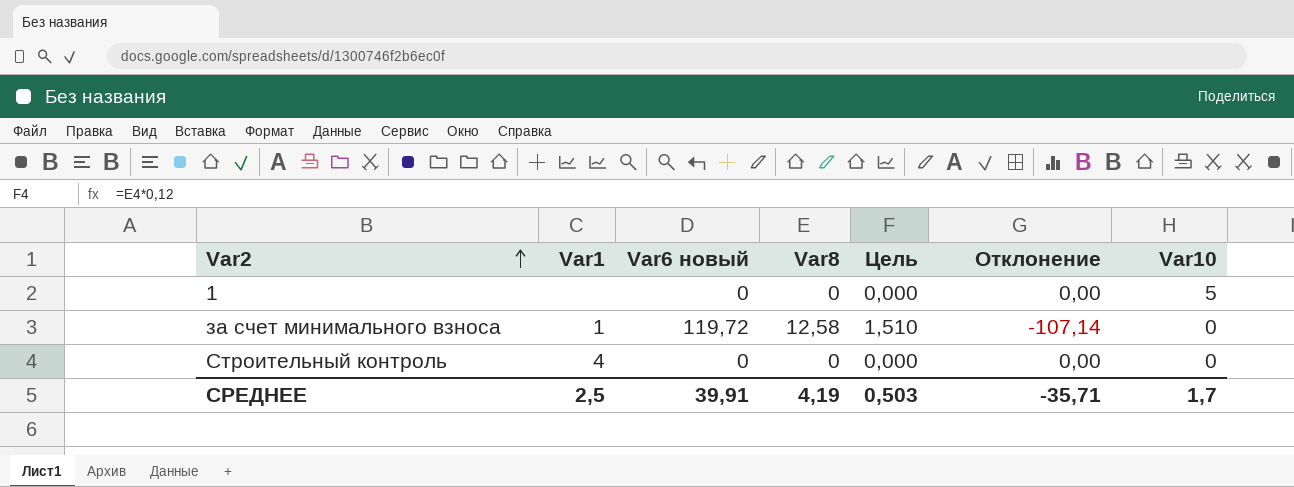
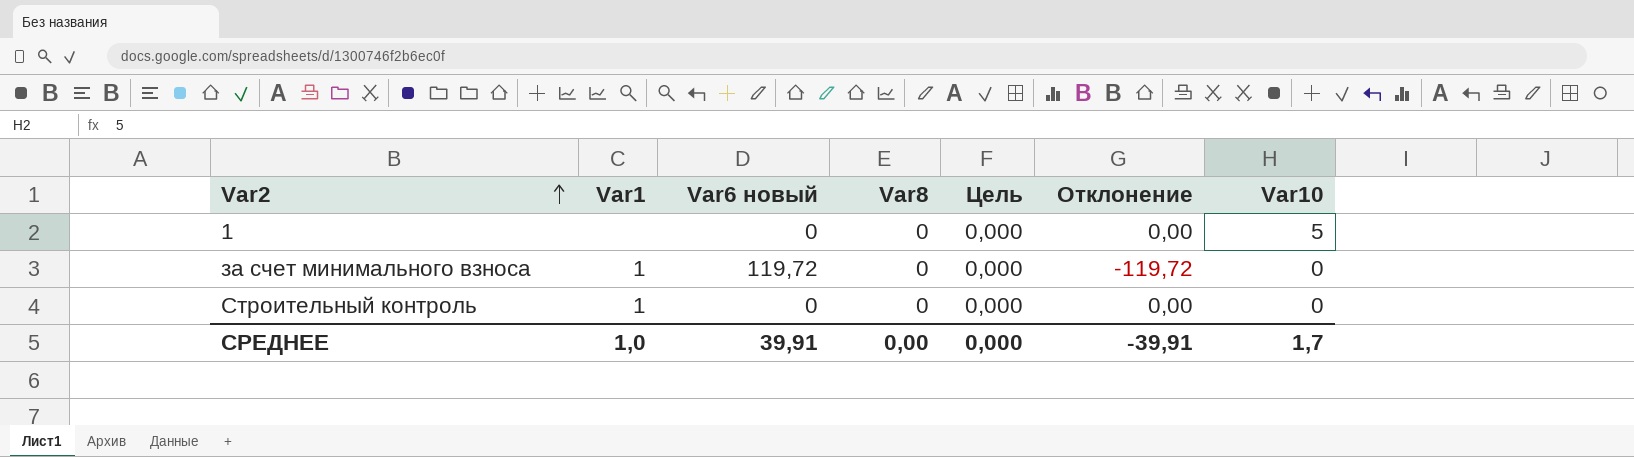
за счет минимального взноса | Var8: 12,58 -> 0
за счет минимального взноса | Цель: 1,510 -> 0,000
за счет минимального взноса | Отклонение: -107,14 -> -119,72
Строительный контроль | Var1: 4 -> 1
СРЕДНЕЕ | Var1: 2,5 -> 1,0
СРЕДНЕЕ | Var8: 4,19 -> 0,00
СРЕДНЕЕ | Цель: 0,503 -> 0,000
СРЕДНЕЕ | Отклонение: -35,71 -> -39,91

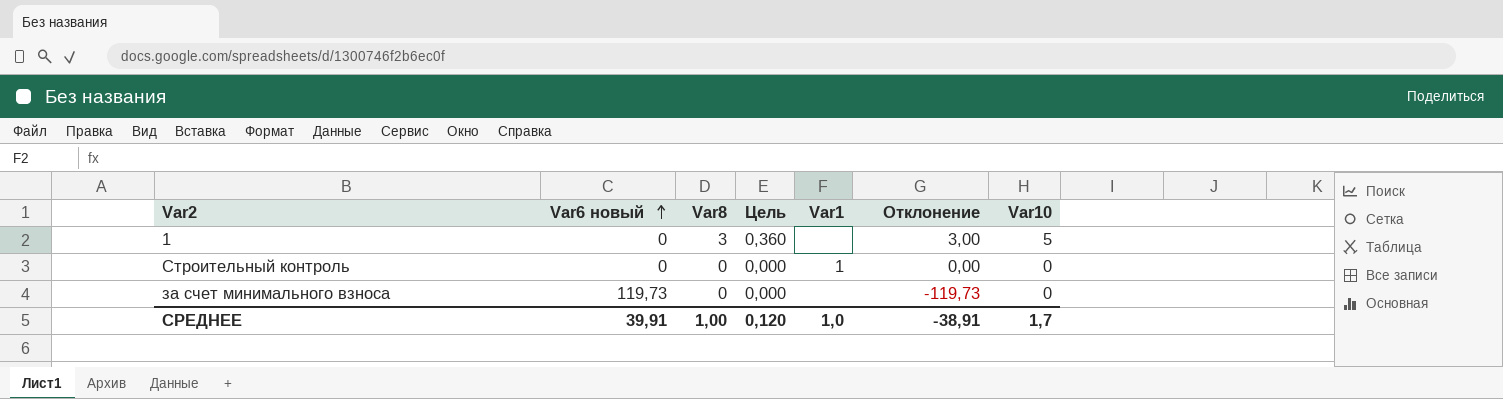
row order: Var2 ascending -> Var6 новый ascending
column Var1 | position: 2 -> 5
1 | Var8: 0 -> 3
1 | Цель: 0,000 -> 0,360
1 | Отклонение: 0,00 -> 3,00
за счет минимального взноса | Var6 новый: 119,72 -> 119,73
за счет минимального взноса | Var1: 1 -> none
за счет минимального взноса | Отклонение: -119,72 -> -119,73
СРЕДНЕЕ | Var8: 0,00 -> 1,00
СРЕДНЕЕ | Цель: 0,000 -> 0,120
СРЕДНЕЕ | Отклонение: -39,91 -> -38,91

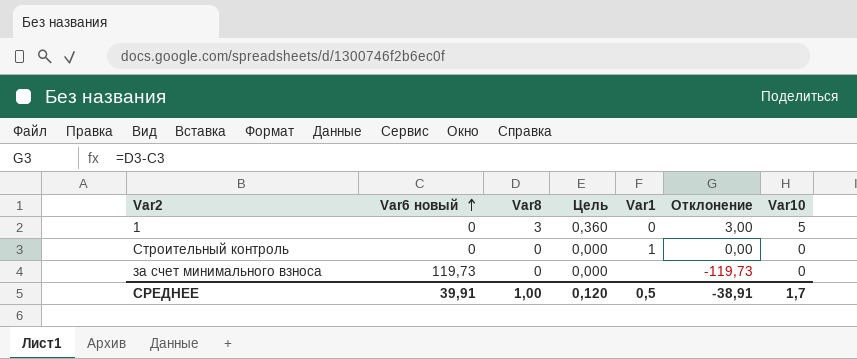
1 | Var1: none -> 0
СРЕДНЕЕ | Var1: 1,0 -> 0,5

